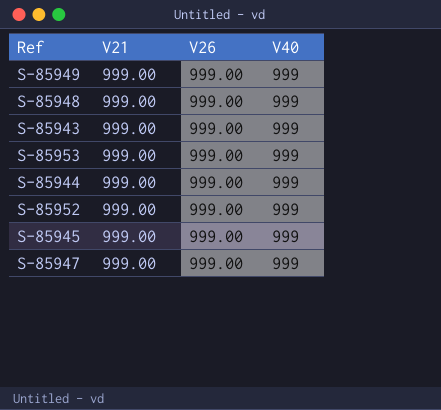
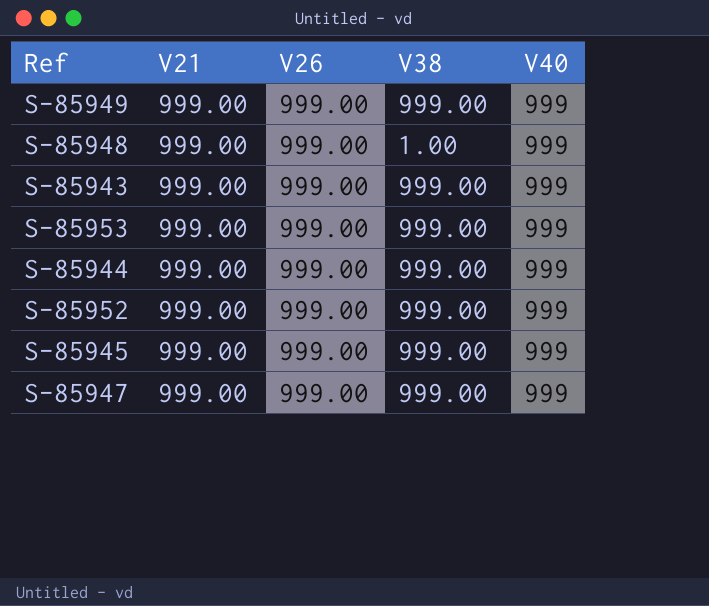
column V38 | position: none -> 4

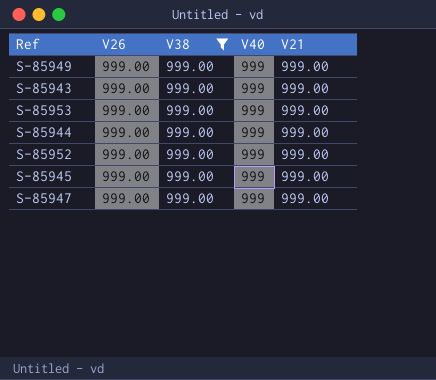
filter: none -> V38 = 999.00
column V21 | position: 2 -> 5

